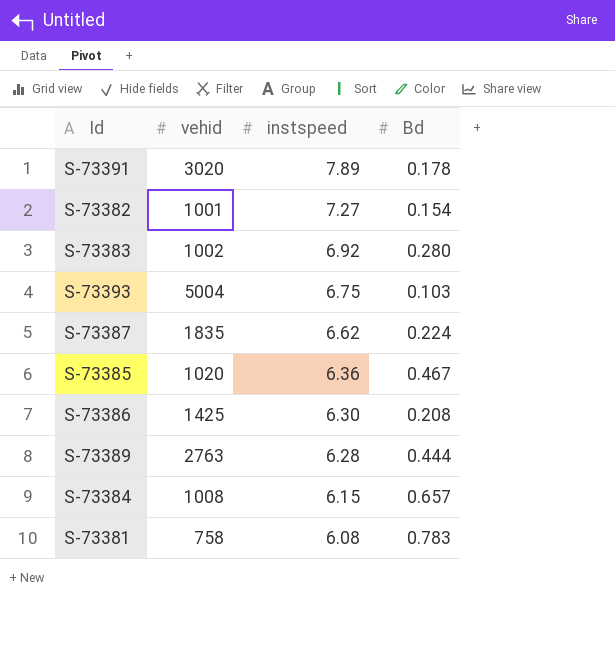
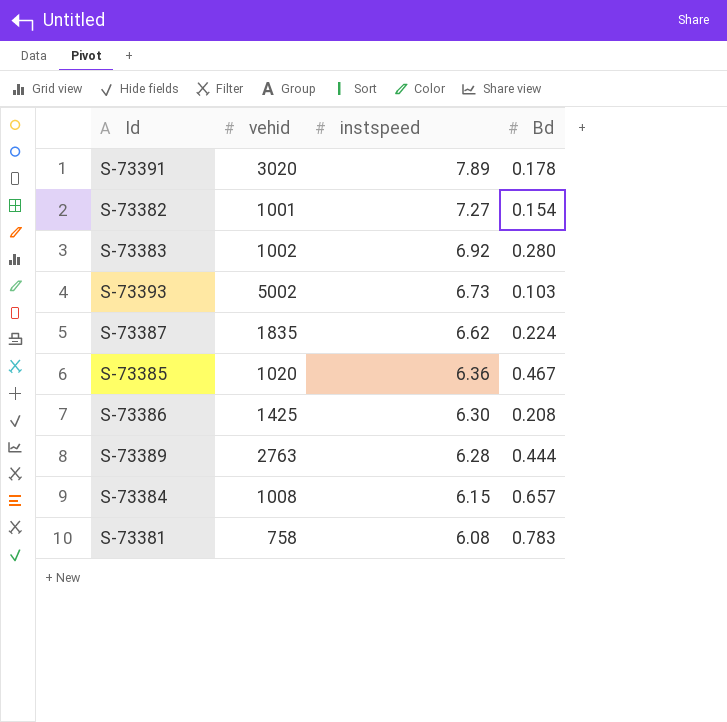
S-73393 | vehid: 5004 -> 5002
S-73393 | instspeed: 6.75 -> 6.73

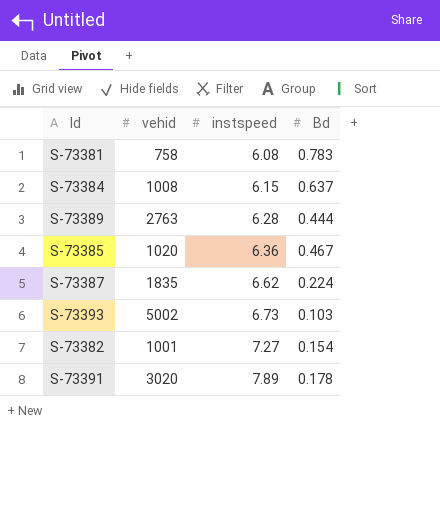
row order: instspeed descending -> instspeed ascending
row S-73383: 1002 | 6.92 | 0.280 -> none
row S-73386: 1425 | 6.30 | 0.208 -> none
S-73384 | Bd: 0.657 -> 0.637

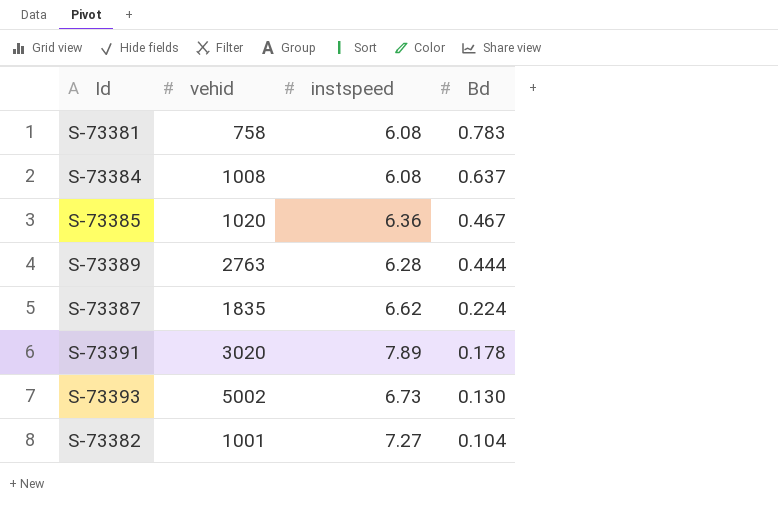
row order: instspeed ascending -> Bd descending
S-73384 | instspeed: 6.15 -> 6.08
S-73393 | Bd: 0.103 -> 0.130
S-73382 | Bd: 0.154 -> 0.104

